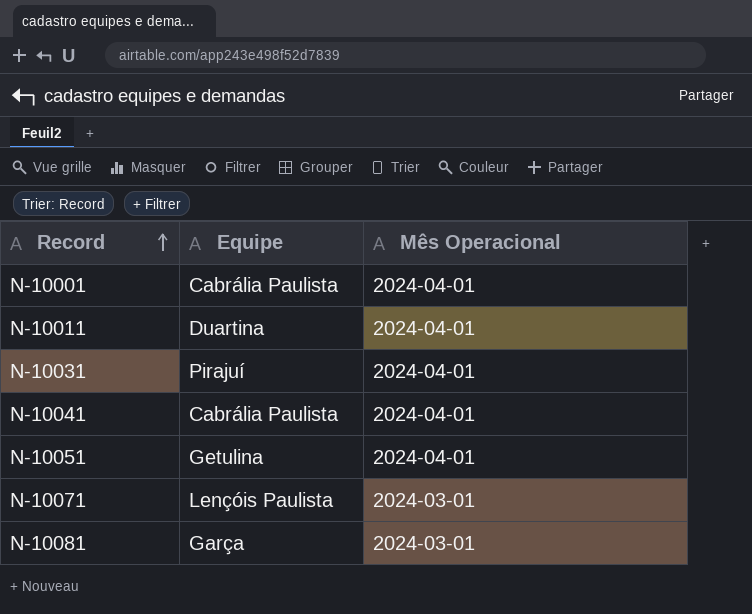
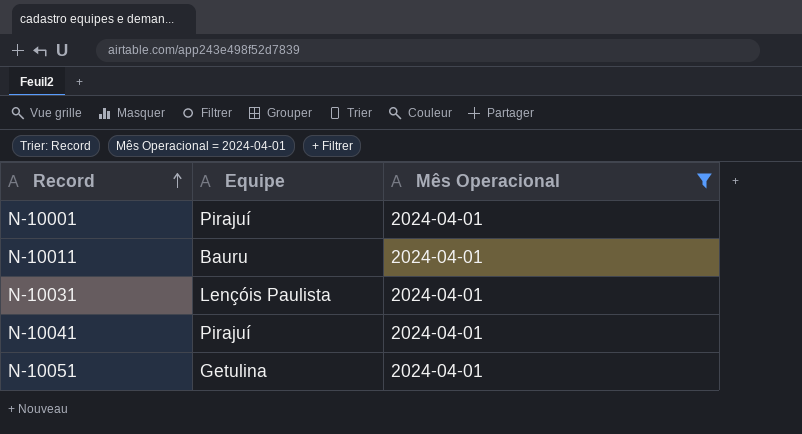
filter: none -> Mês Operacional = 2024-04-01
N-10001 | Equipe: Cabrália Paulista -> Pirajuí
N-10011 | Equipe: Duartina -> Bauru
N-10031 | Equipe: Pirajuí -> Lençóis Paulista
N-10041 | Equipe: Cabrália Paulista -> Pirajuí

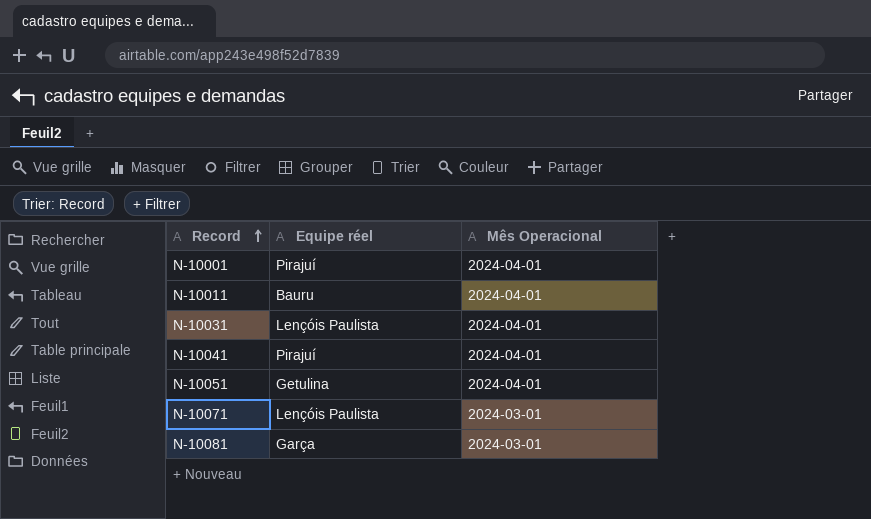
filter: Mês Operacional = 2024-04-01 -> none
column name: Equipe -> Equipe réel

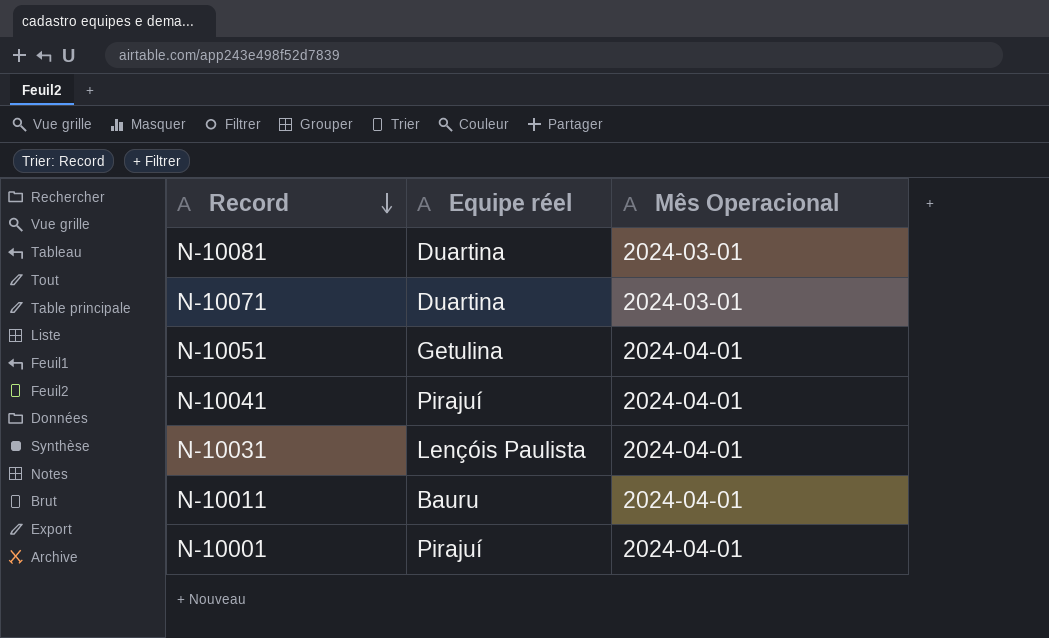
row order: Record ascending -> Record descending
N-10081 | Equipe réel: Garça -> Duartina
N-10071 | Equipe réel: Lençóis Paulista -> Duartina

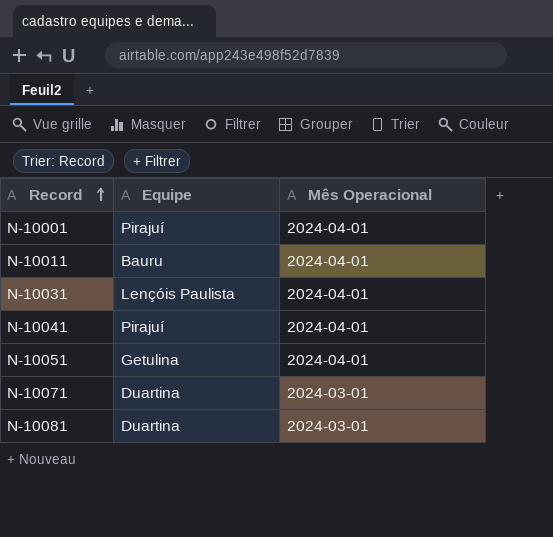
row order: Record descending -> Record ascending
column name: Equipe réel -> Equipe

